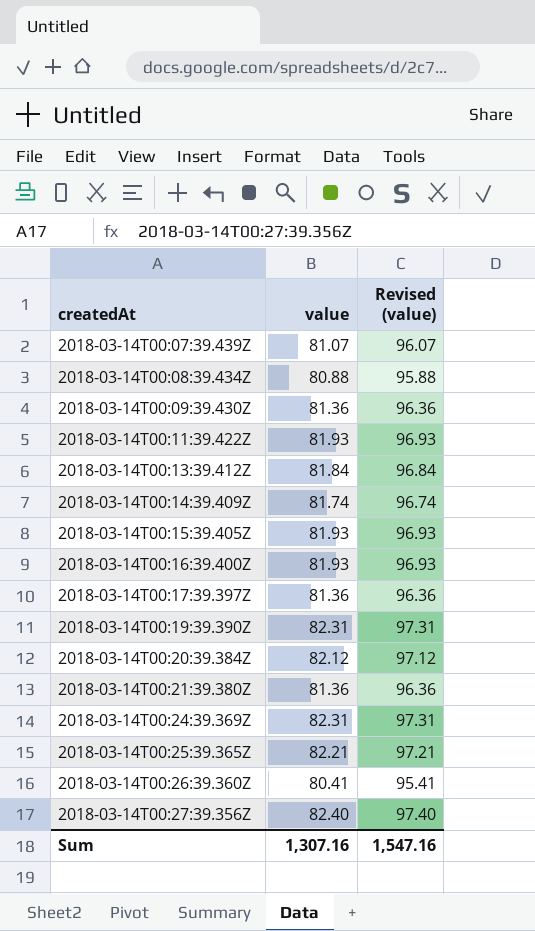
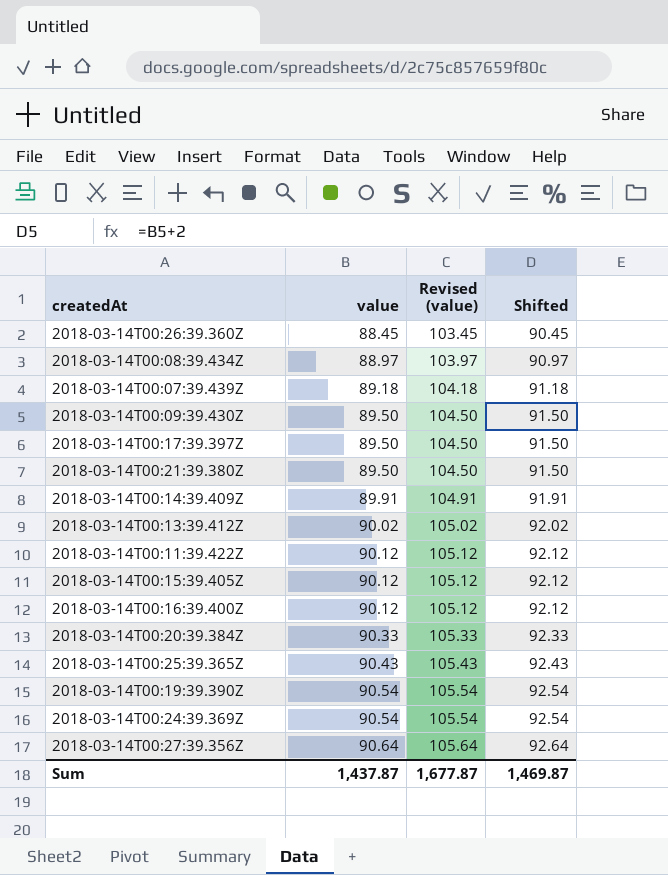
row order: createdAt ascending -> value ascending
column Shifted | formula: none -> [value] + 2
2018-03-14T00:26:39.360Z | value: 80.41 -> 88.45
2018-03-14T00:26:39.360Z | Revised (value): 95.41 -> 103.45
2018-03-14T00:08:39.434Z | value: 80.88 -> 88.97
2018-03-14T00:08:39.434Z | Revised (value): 95.88 -> 103.97
2018-03-14T00:07:39.439Z | value: 81.07 -> 89.18
2018-03-14T00:07:39.439Z | Revised (value): 96.07 -> 104.18
2018-03-14T00:09:39.430Z | value: 81.36 -> 89.50
2018-03-14T00:09:39.430Z | Revised (value): 96.36 -> 104.50
2018-03-14T00:17:39.397Z | value: 81.36 -> 89.50
2018-03-14T00:17:39.397Z | Revised (value): 96.36 -> 104.50
2018-03-14T00:21:39.380Z | value: 81.36 -> 89.50
2018-03-14T00:21:39.380Z | Revised (value): 96.36 -> 104.50
2018-03-14T00:14:39.409Z | value: 81.74 -> 89.91
2018-03-14T00:14:39.409Z | Revised (value): 96.74 -> 104.91
2018-03-14T00:13:39.412Z | value: 81.84 -> 90.02
2018-03-14T00:13:39.412Z | Revised (value): 96.84 -> 105.02
2018-03-14T00:11:39.422Z | value: 81.93 -> 90.12
2018-03-14T00:11:39.422Z | Revised (value): 96.93 -> 105.12
2018-03-14T00:15:39.405Z | value: 81.93 -> 90.12
2018-03-14T00:15:39.405Z | Revised (value): 96.93 -> 105.12
2018-03-14T00:16:39.400Z | value: 81.93 -> 90.12
2018-03-14T00:16:39.400Z | Revised (value): 96.93 -> 105.12
2018-03-14T00:20:39.384Z | value: 82.12 -> 90.33
2018-03-14T00:20:39.384Z | Revised (value): 97.12 -> 105.33
2018-03-14T00:25:39.365Z | value: 82.21 -> 90.43
2018-03-14T00:25:39.365Z | Revised (value): 97.21 -> 105.43
2018-03-14T00:19:39.390Z | value: 82.31 -> 90.54
2018-03-14T00:19:39.390Z | Revised (value): 97.31 -> 105.54
2018-03-14T00:24:39.369Z | value: 82.31 -> 90.54
2018-03-14T00:24:39.369Z | Revised (value): 97.31 -> 105.54
2018-03-14T00:27:39.356Z | value: 82.40 -> 90.64
2018-03-14T00:27:39.356Z | Revised (value): 97.40 -> 105.64
Sum | value: 1,307.16 -> 1,437.87
Sum | Revised (value): 1,547.16 -> 1,677.87

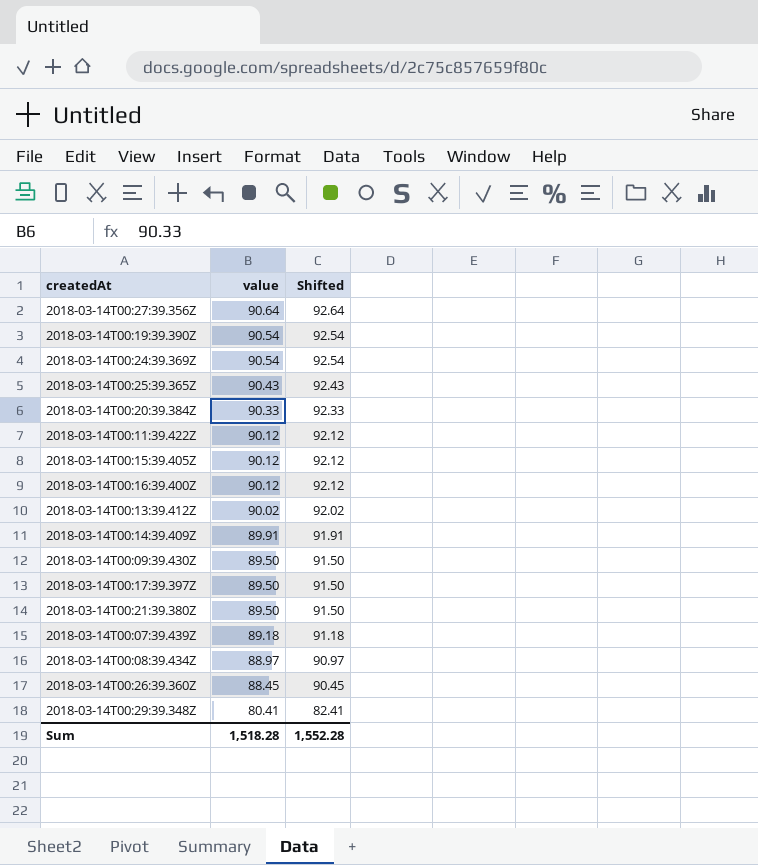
row order: value ascending -> value descending
column Revised (value) | formula: [value] + 15 -> none
row 2018-03-14T00:29:39.348Z: none -> 80.41 | 82.41
Sum | value: 1,437.87 -> 1,518.28
Sum | Shifted: 1,469.87 -> 1,552.28

